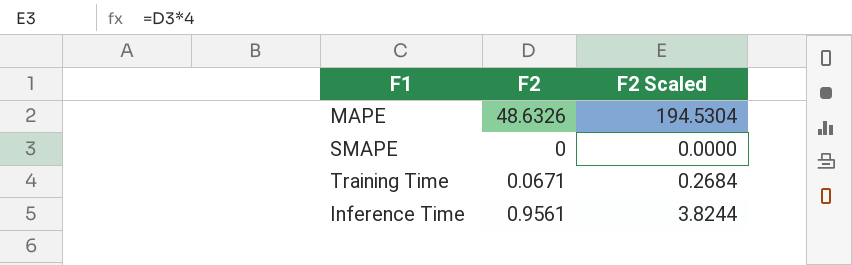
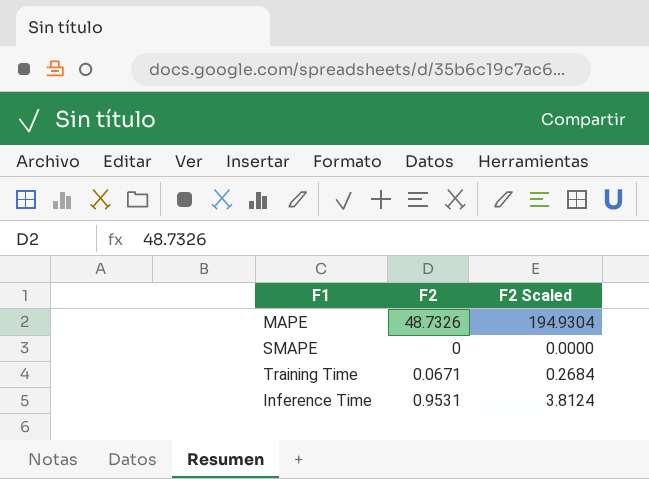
MAPE | F2: 48.6326 -> 48.7326
MAPE | F2 Scaled: 194.5304 -> 194.9304
Inference Time | F2: 0.9561 -> 0.9531
Inference Time | F2 Scaled: 3.8244 -> 3.8124

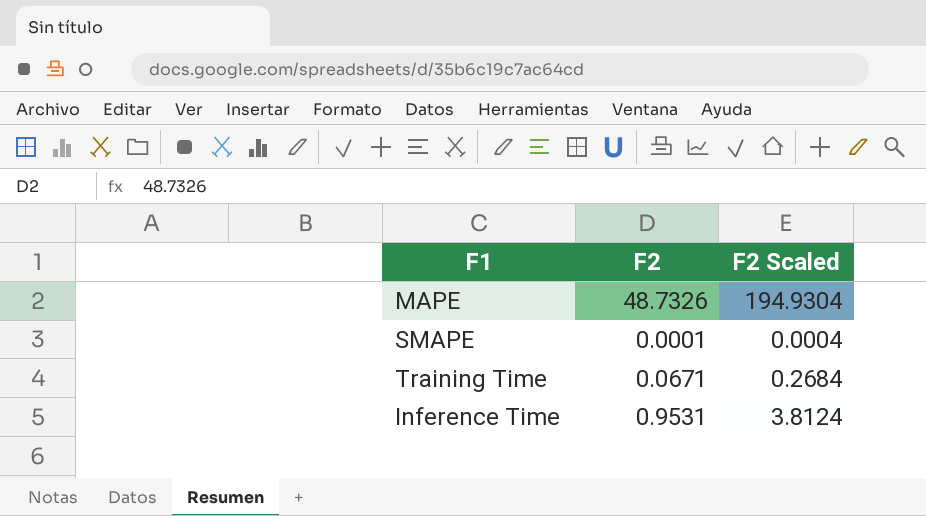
SMAPE | F2: 0 -> 0.0001
SMAPE | F2 Scaled: 0.0000 -> 0.0004

